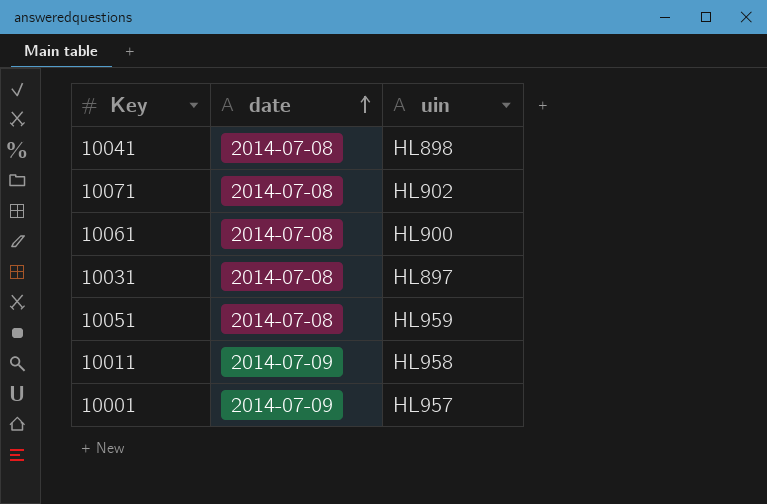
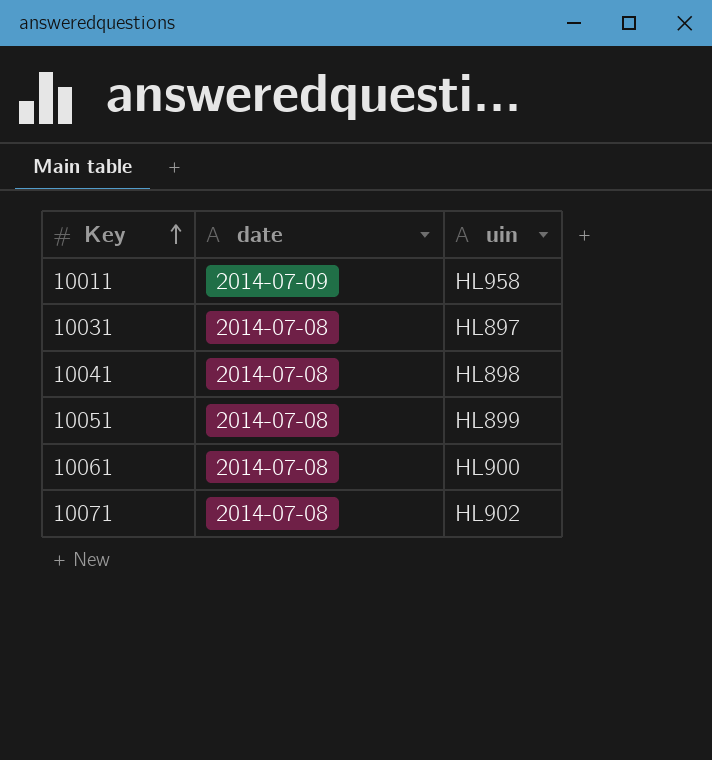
row order: date ascending -> Key ascending
row 10001: 2014-07-09 | HL957 -> none
10051 | uin: HL959 -> HL899

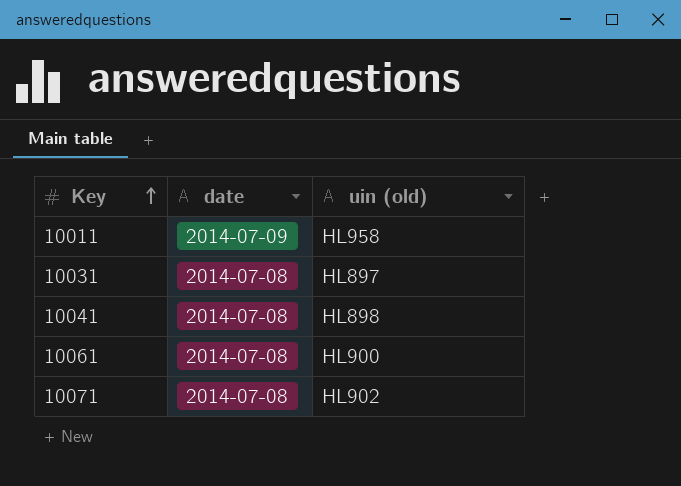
column name: uin -> uin (old)
row 10051: 2014-07-08 | HL899 -> none

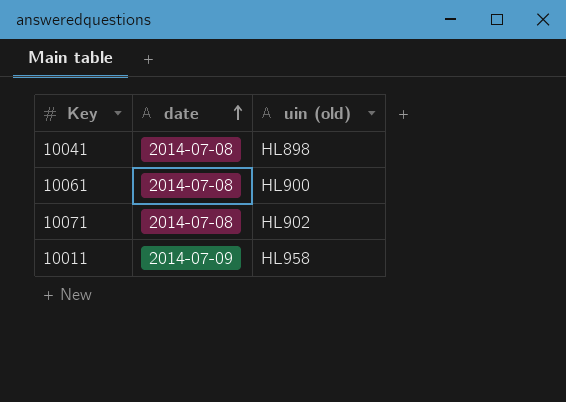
row order: Key ascending -> date ascending
row 10031: 2014-07-08 | HL897 -> none

